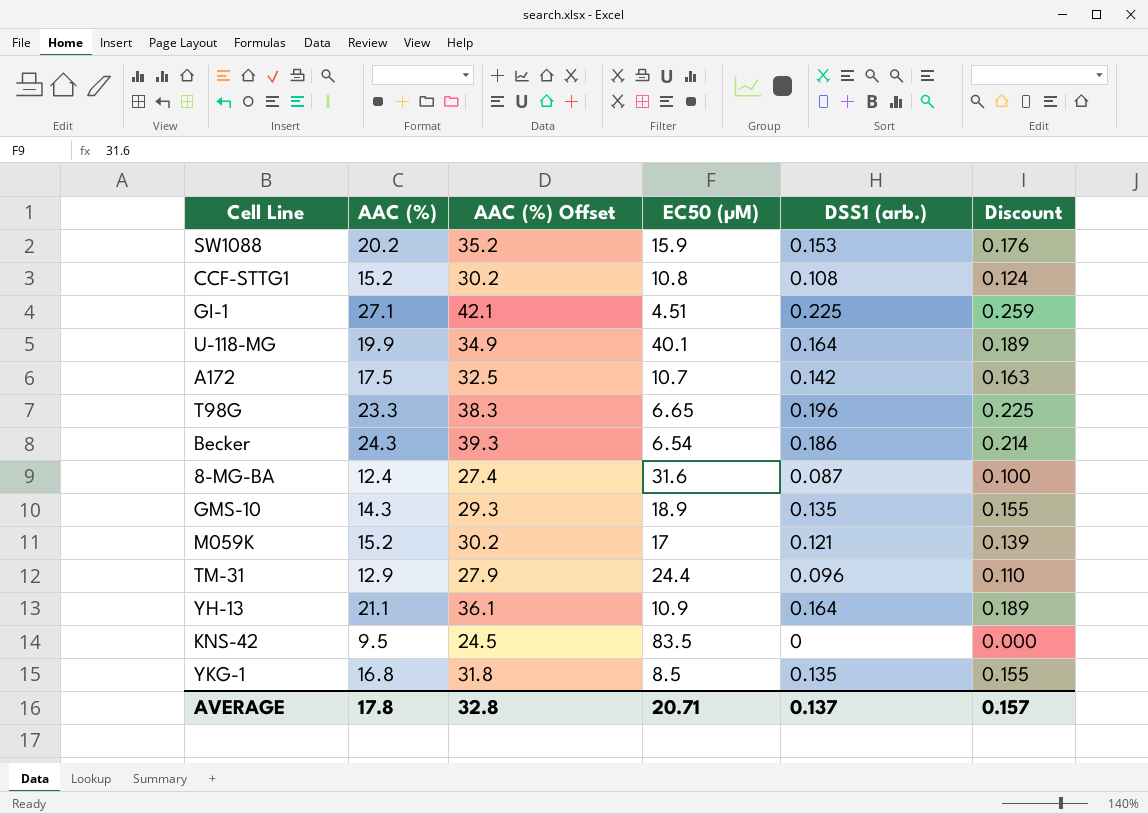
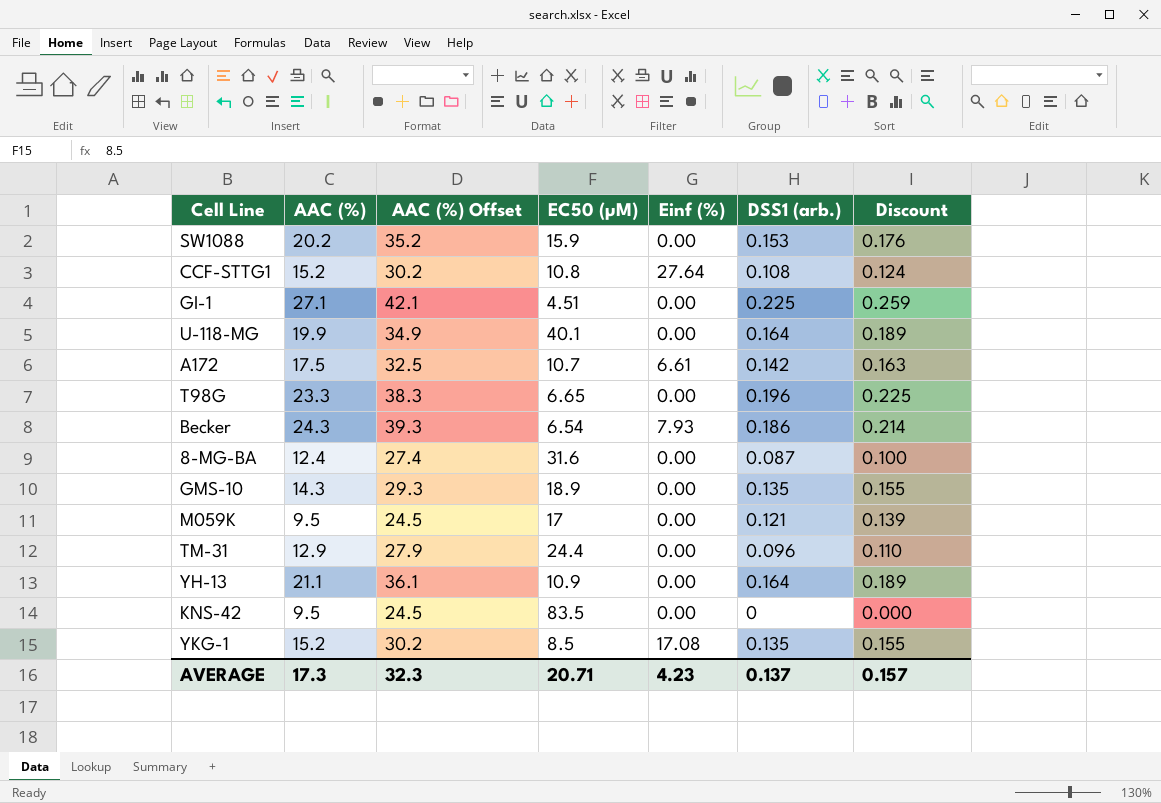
column Einf (%) | position: none -> 5
M059K | AAC (%): 15.2 -> 9.5
M059K | AAC (%) Offset: 30.2 -> 24.5
YKG-1 | AAC (%): 16.8 -> 15.2
YKG-1 | AAC (%) Offset: 31.8 -> 30.2
AVERAGE | AAC (%): 17.8 -> 17.3
AVERAGE | AAC (%) Offset: 32.8 -> 32.3

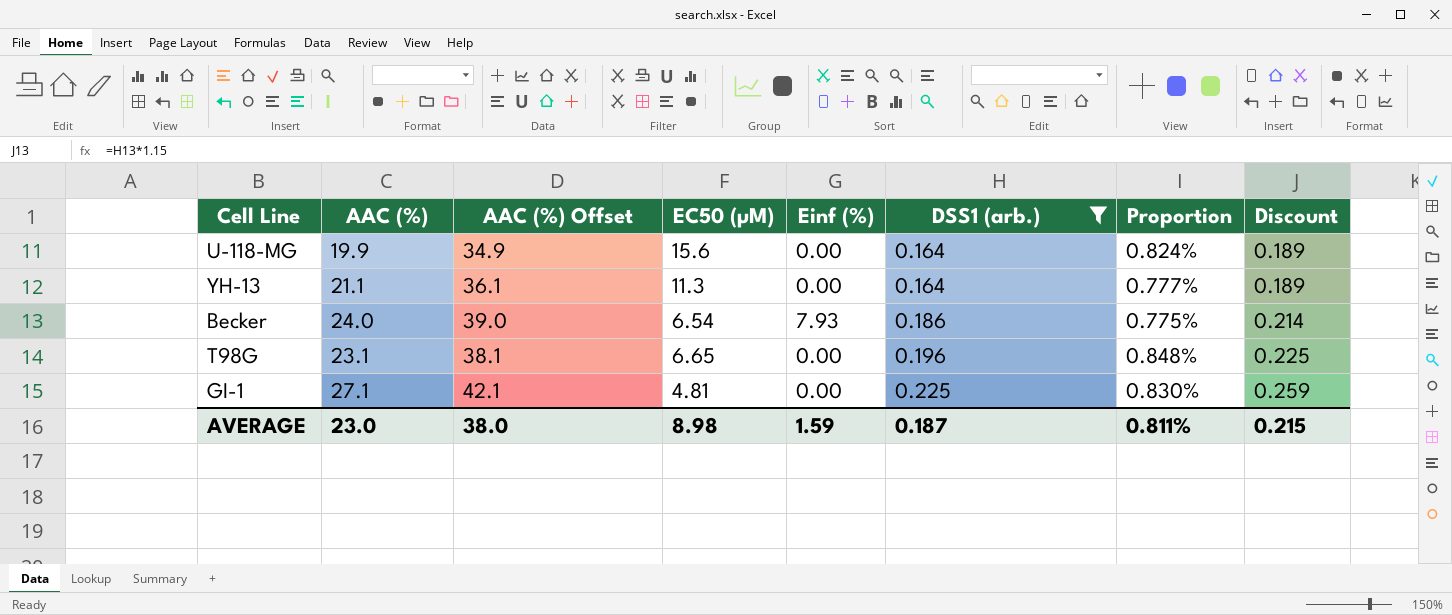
filter: none -> DSS1 (arb.) >= 0.164
row order: none -> DSS1 (arb.) ascending
column Proportion | formula: none -> [DSS1 (arb.)] / [AAC (%)]
U-118-MG | EC50 (µM): 40.1 -> 15.6
YH-13 | EC50 (µM): 10.9 -> 11.3
Becker | AAC (%): 24.3 -> 24.0
Becker | AAC (%) Offset: 39.3 -> 39.0
T98G | AAC (%): 23.3 -> 23.1
T98G | AAC (%) Offset: 38.3 -> 38.1
GI-1 | EC50 (µM): 4.51 -> 4.81
AVERAGE | AAC (%): 17.3 -> 23.0
AVERAGE | AAC (%) Offset: 32.3 -> 38.0
AVERAGE | EC50 (µM): 20.71 -> 8.98
AVERAGE | Einf (%): 4.23 -> 1.59
AVERAGE | DSS1 (arb.): 0.137 -> 0.187
AVERAGE | Discount: 0.157 -> 0.215

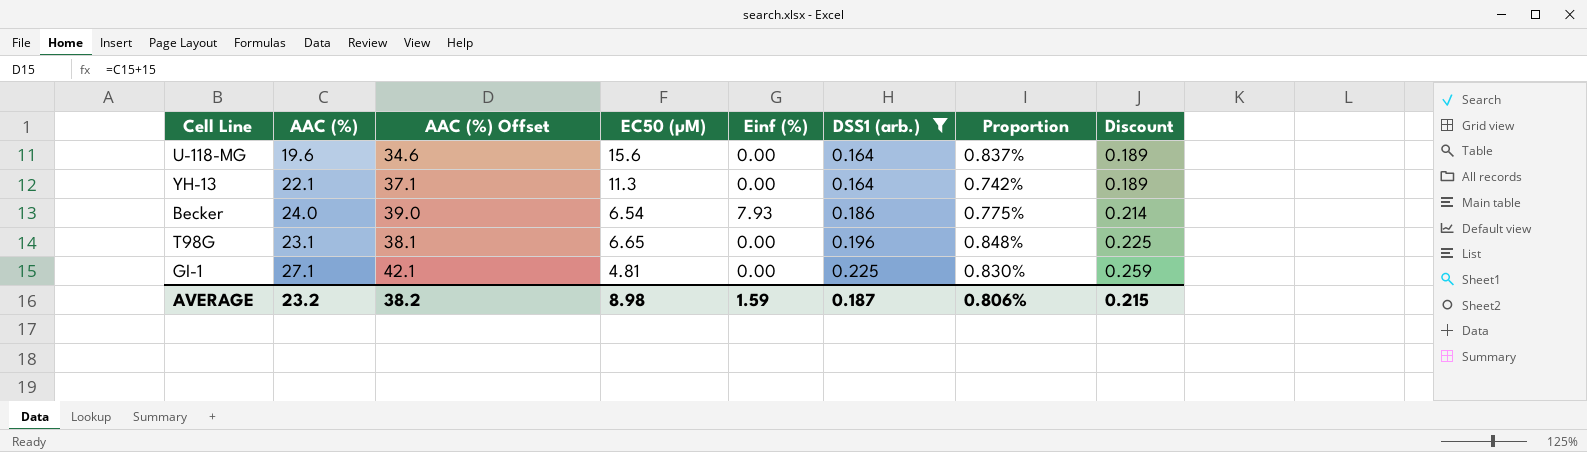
U-118-MG | AAC (%): 19.9 -> 19.6
U-118-MG | AAC (%) Offset: 34.9 -> 34.6
U-118-MG | Proportion: 0.824% -> 0.837%
YH-13 | AAC (%): 21.1 -> 22.1
YH-13 | AAC (%) Offset: 36.1 -> 37.1
YH-13 | Proportion: 0.777% -> 0.742%
AVERAGE | AAC (%): 23.0 -> 23.2
AVERAGE | AAC (%) Offset: 38.0 -> 38.2
AVERAGE | Proportion: 0.811% -> 0.806%

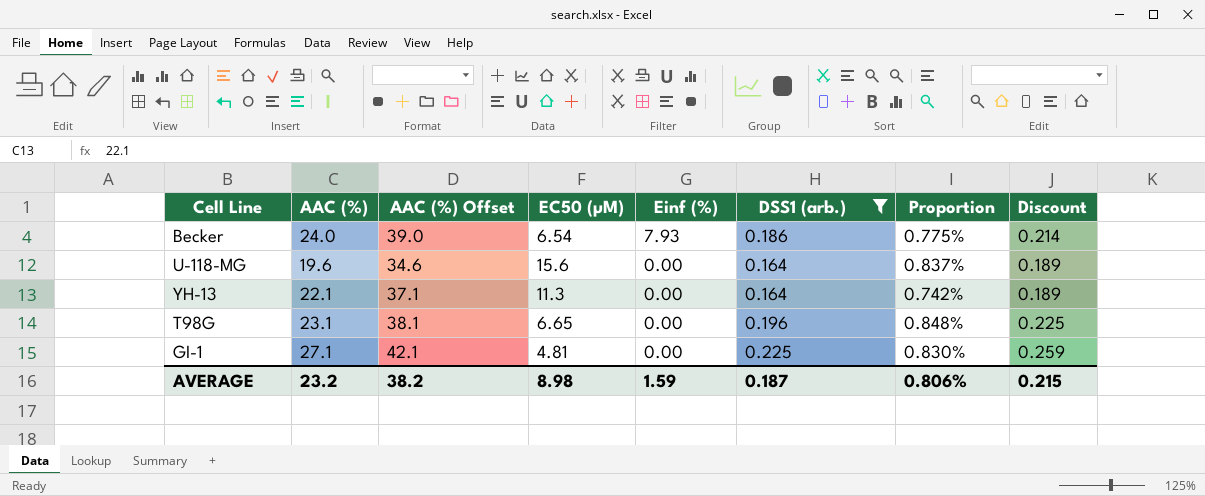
row order: DSS1 (arb.) ascending -> Einf (%) descending

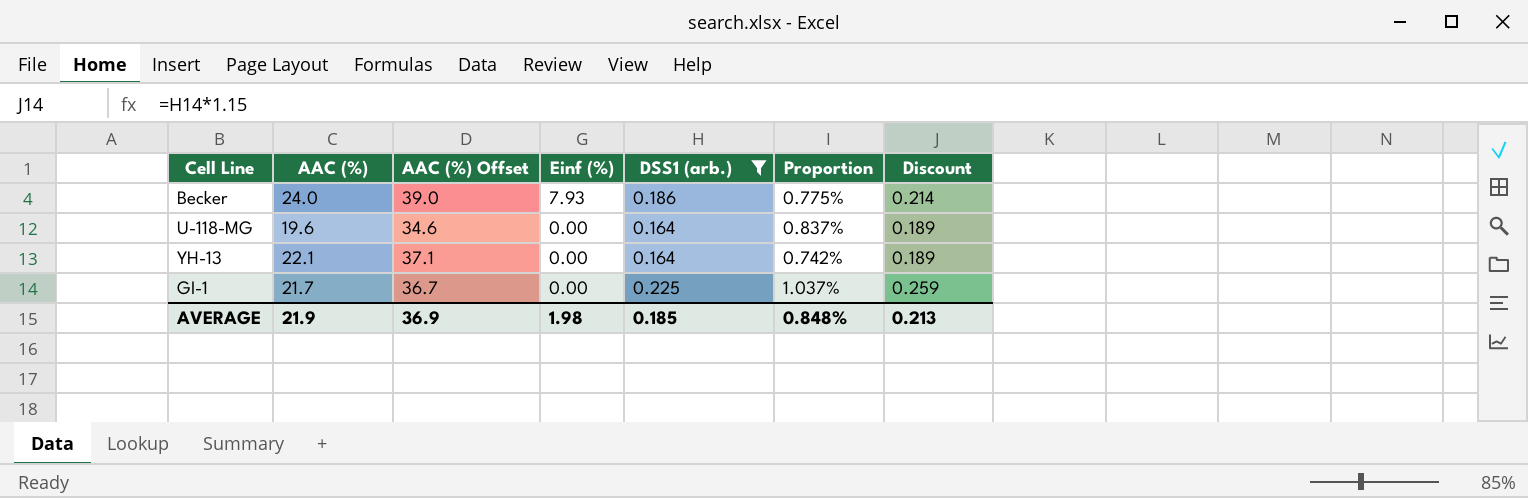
column EC50 (µM) | position: 4 -> none
row T98G: 23.1 | 38.1 | 6.65 | 0.00 | 0.196 | 0.848% | 0.225 -> none
GI-1 | AAC (%): 27.1 -> 21.7
GI-1 | AAC (%) Offset: 42.1 -> 36.7
GI-1 | Proportion: 0.830% -> 1.037%
AVERAGE | AAC (%): 23.2 -> 21.9
AVERAGE | AAC (%) Offset: 38.2 -> 36.9
AVERAGE | Einf (%): 1.59 -> 1.98
AVERAGE | DSS1 (arb.): 0.187 -> 0.185
AVERAGE | Proportion: 0.806% -> 0.848%
AVERAGE | Discount: 0.215 -> 0.213

